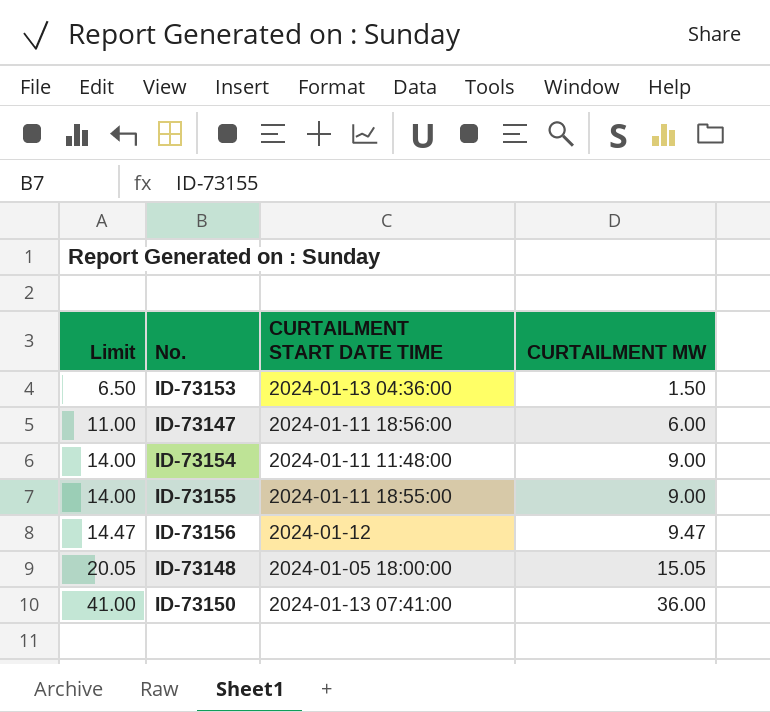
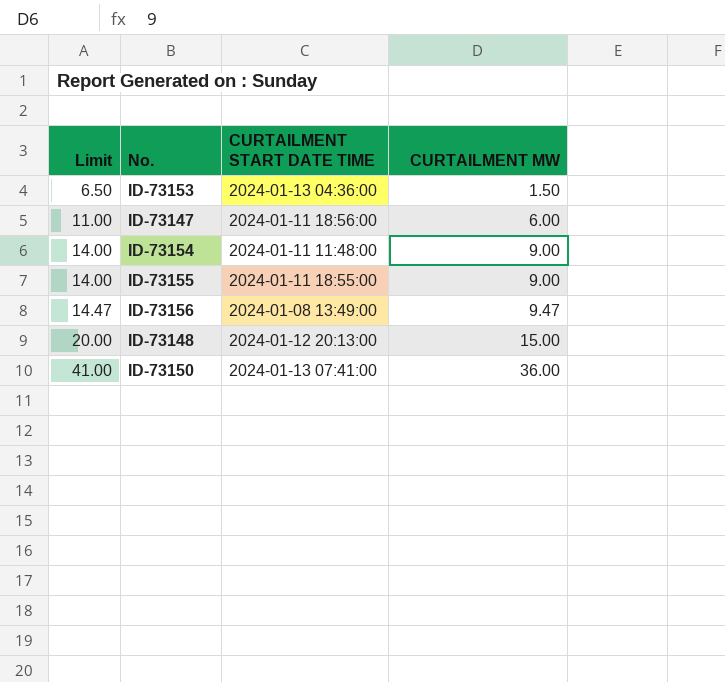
ID-73156 | CURTAILMENT START DATE TIME: 2024-01-12 -> 2024-01-08 13:49:00
ID-73148 | Limit: 20.05 -> 20.00
ID-73148 | CURTAILMENT START DATE TIME: 2024-01-05 18:00:00 -> 2024-01-12 20:13:00
ID-73148 | CURTAILMENT MW: 15.05 -> 15.00

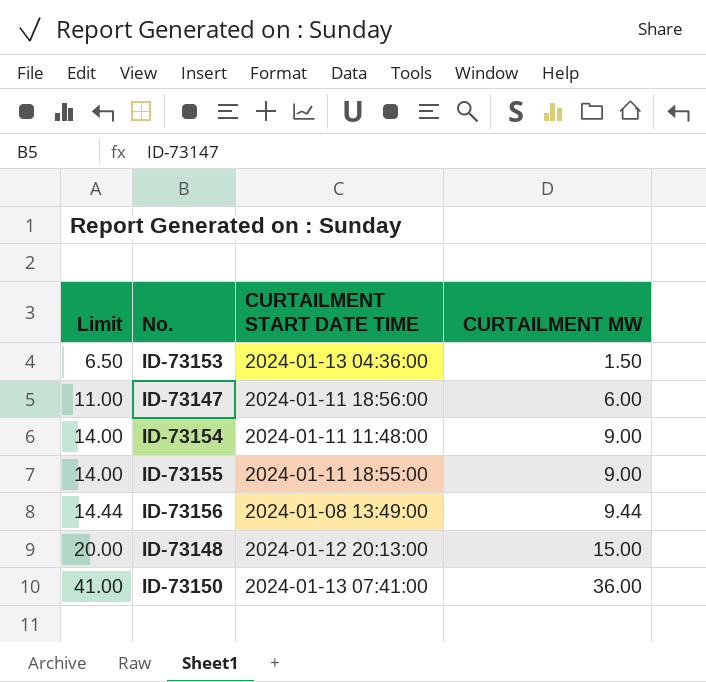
ID-73156 | Limit: 14.47 -> 14.44
ID-73156 | CURTAILMENT MW: 9.47 -> 9.44

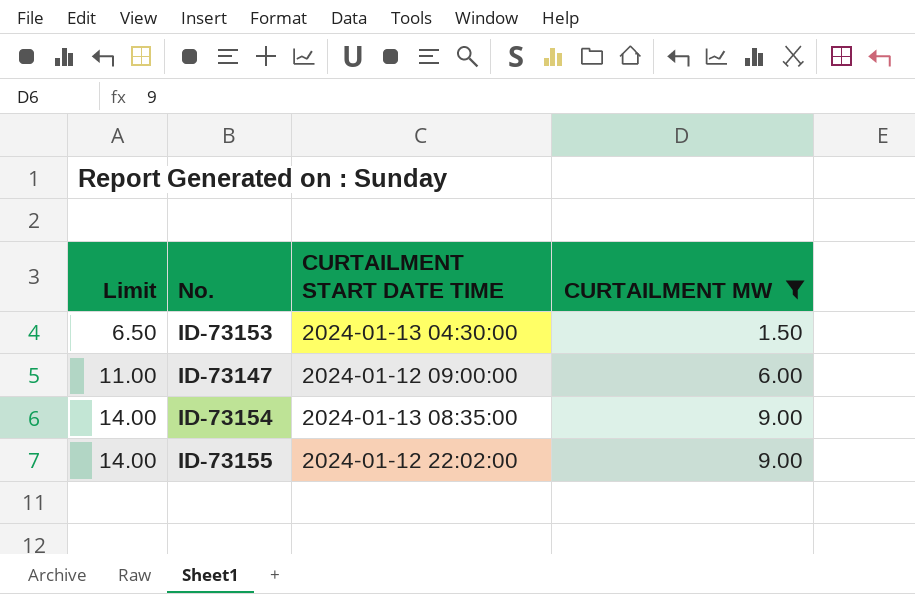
filter: none -> CURTAILMENT MW <= 9.00
ID-73153 | CURTAILMENT START DATE TIME: 2024-01-13 04:36:00 -> 2024-01-13 04:30:00
ID-73147 | CURTAILMENT START DATE TIME: 2024-01-11 18:56:00 -> 2024-01-12 09:00:00
ID-73154 | CURTAILMENT START DATE TIME: 2024-01-11 11:48:00 -> 2024-01-13 08:35:00
ID-73155 | CURTAILMENT START DATE TIME: 2024-01-11 18:55:00 -> 2024-01-12 22:02:00

